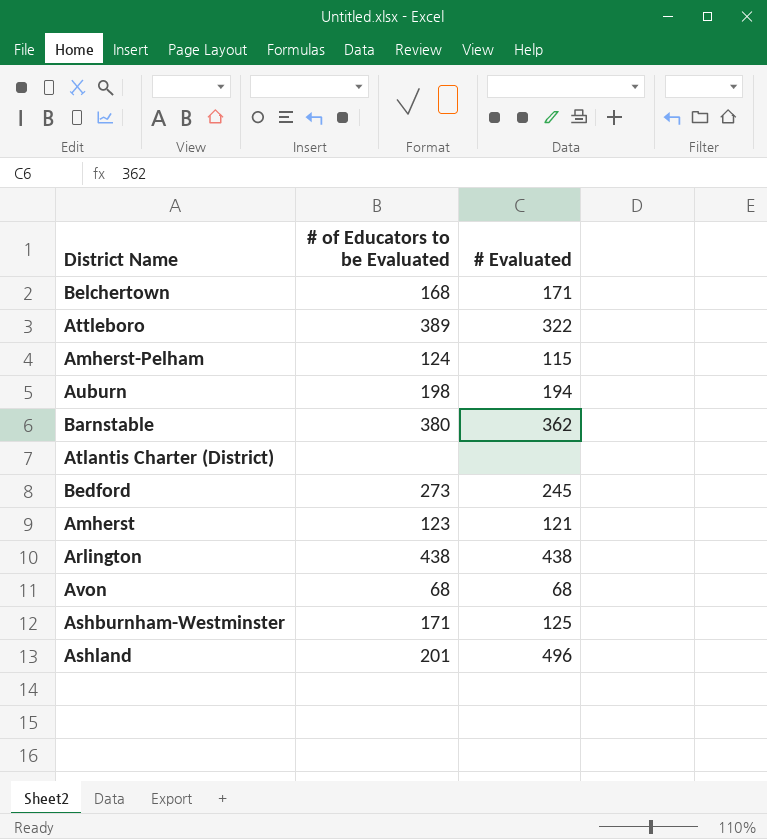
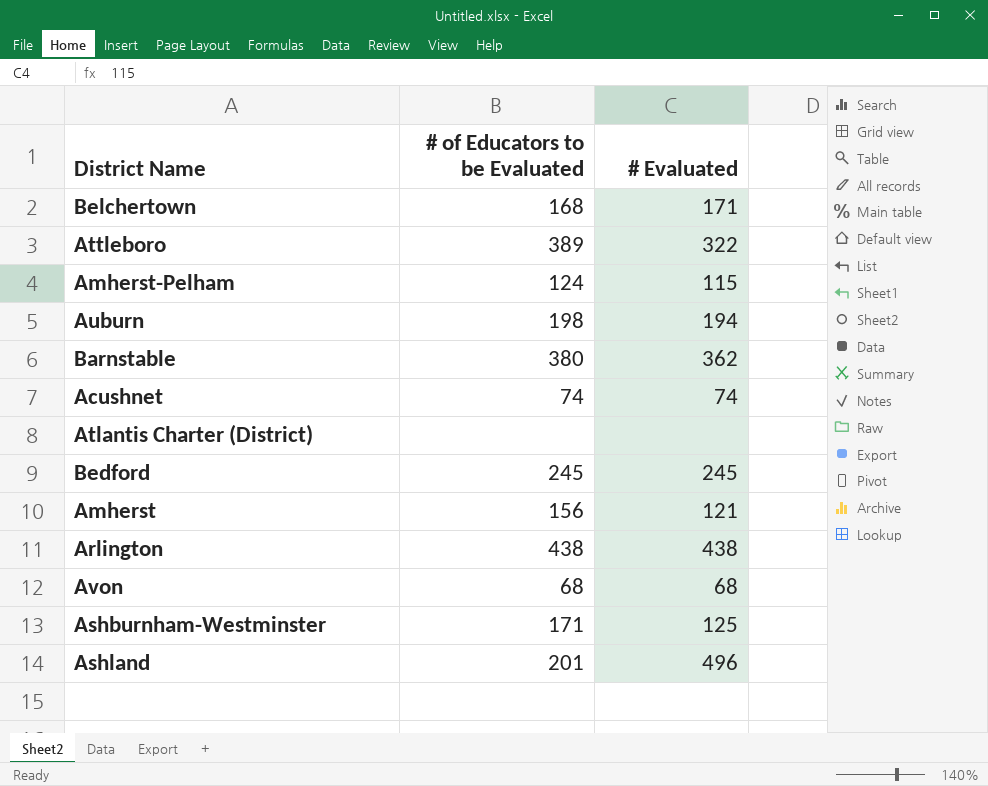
row Acushnet: none -> 74 | 74
Bedford | # of Educators to be Evaluated: 273 -> 245
Amherst | # of Educators to be Evaluated: 123 -> 156

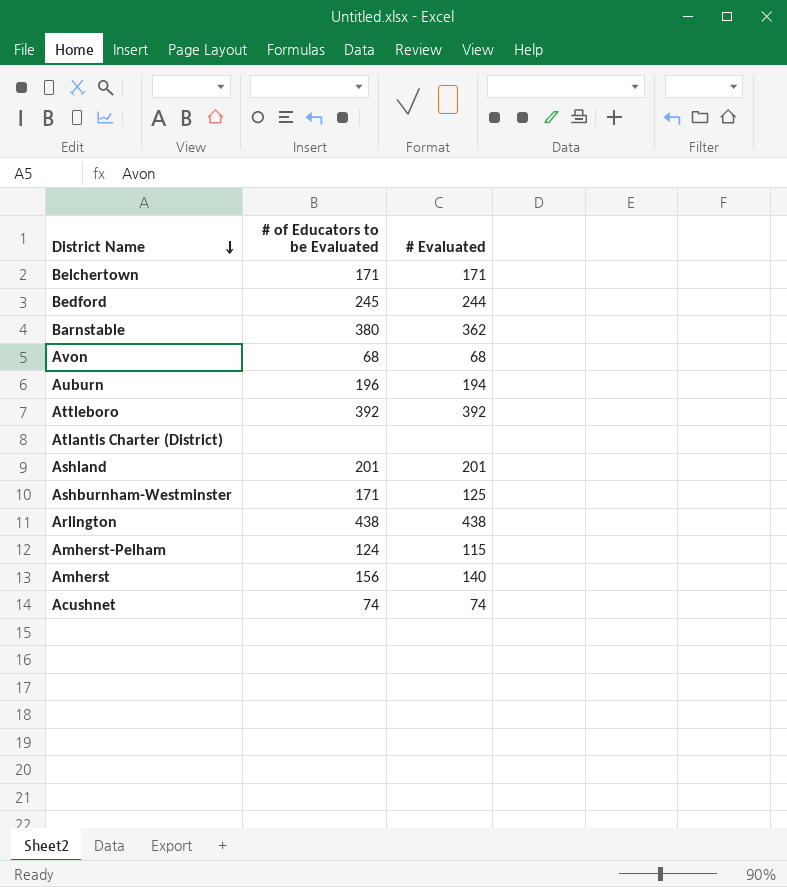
row order: none -> District Name descending
Belchertown | # of Educators to be Evaluated: 168 -> 171
Bedford | # Evaluated: 245 -> 244
Auburn | # of Educators to be Evaluated: 198 -> 196
Attleboro | # of Educators to be Evaluated: 389 -> 392
Attleboro | # Evaluated: 322 -> 392
Ashland | # Evaluated: 496 -> 201
Amherst | # Evaluated: 121 -> 140

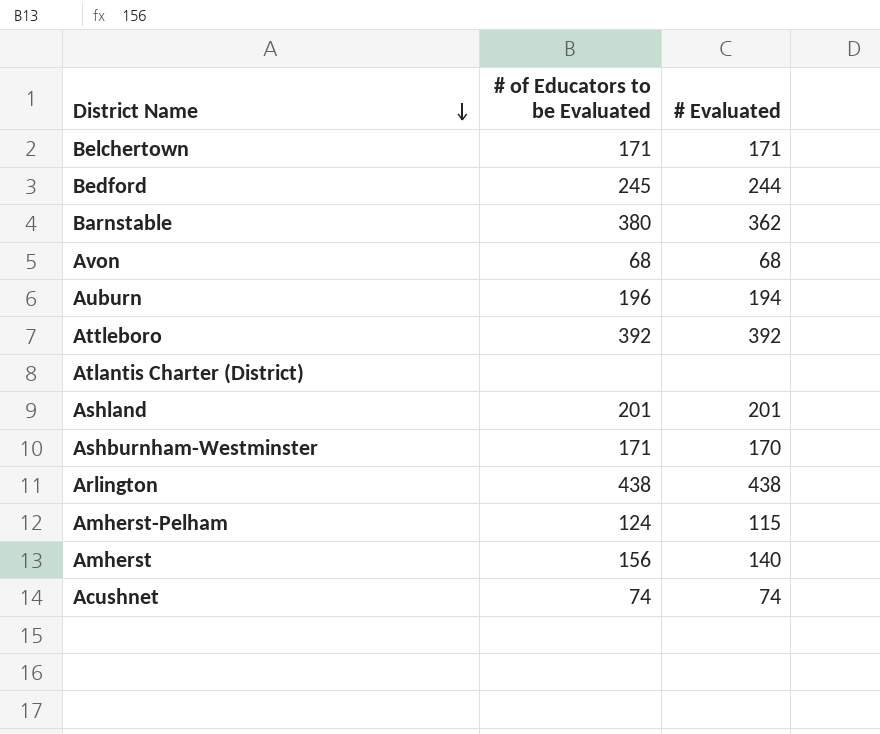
Ashburnham-Westminster | # Evaluated: 125 -> 170

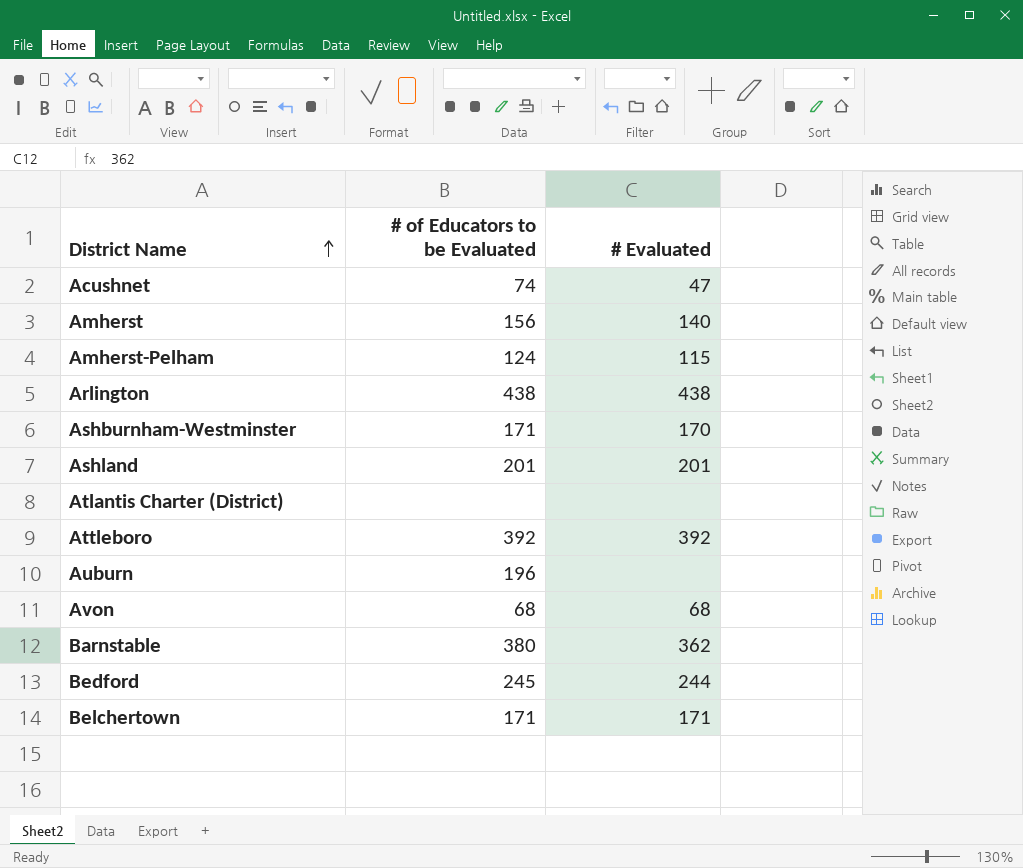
row order: District Name descending -> District Name ascending
Acushnet | # Evaluated: 74 -> 47
Auburn | # Evaluated: 194 -> none

